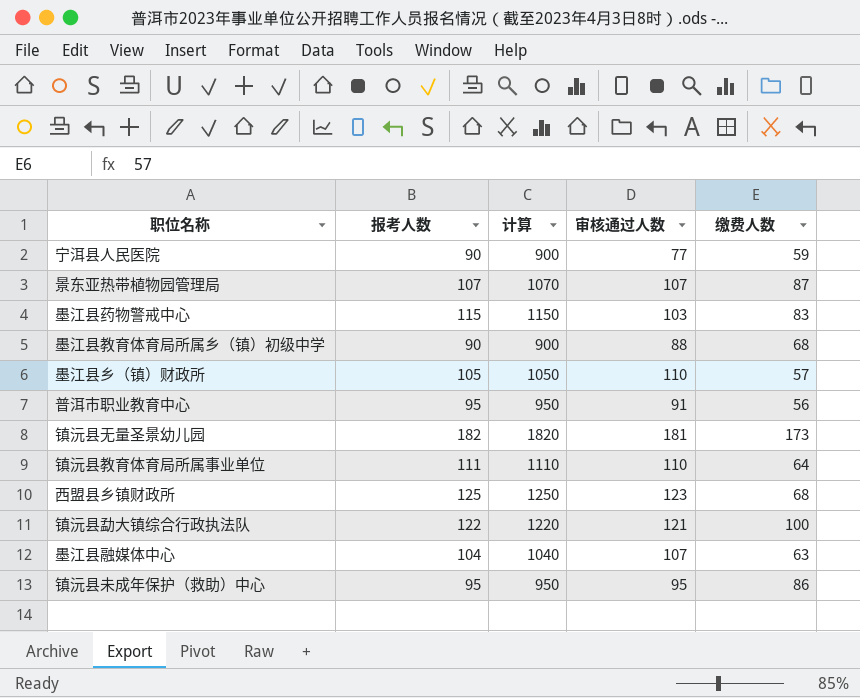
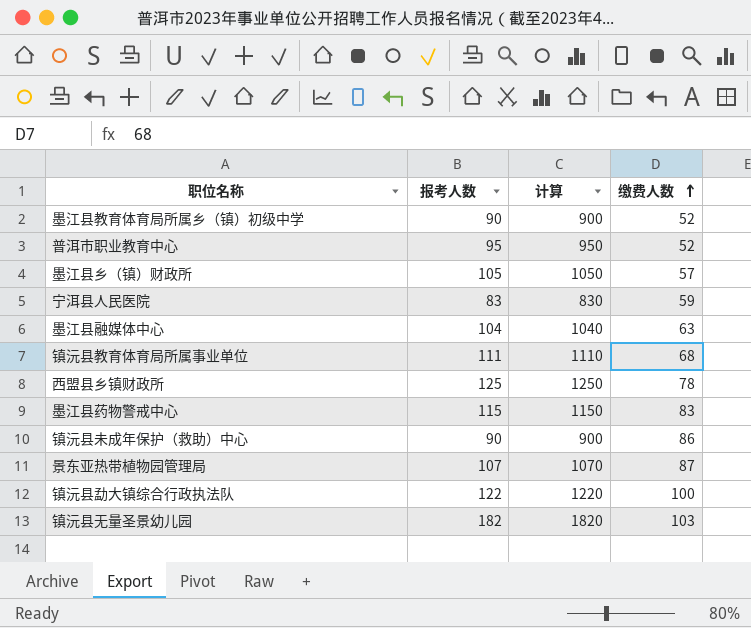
row order: none -> 缴费人数 ascending
column 审核通过人数 | position: 4 -> none
墨江县教育体育局所属乡（镇）初级中学 | 缴费人数: 68 -> 52
普洱市职业教育中心 | 缴费人数: 56 -> 52
宁洱县人民医院 | 报考人数: 90 -> 83
宁洱县人民医院 | 计算: 900 -> 830
镇沅县教育体育局所属事业单位 | 缴费人数: 64 -> 68
西盟县乡镇财政所 | 缴费人数: 68 -> 78
镇沅县未成年保护（救助）中心 | 报考人数: 95 -> 90
镇沅县未成年保护（救助）中心 | 计算: 950 -> 900
镇沅县无量圣景幼儿园 | 缴费人数: 173 -> 103

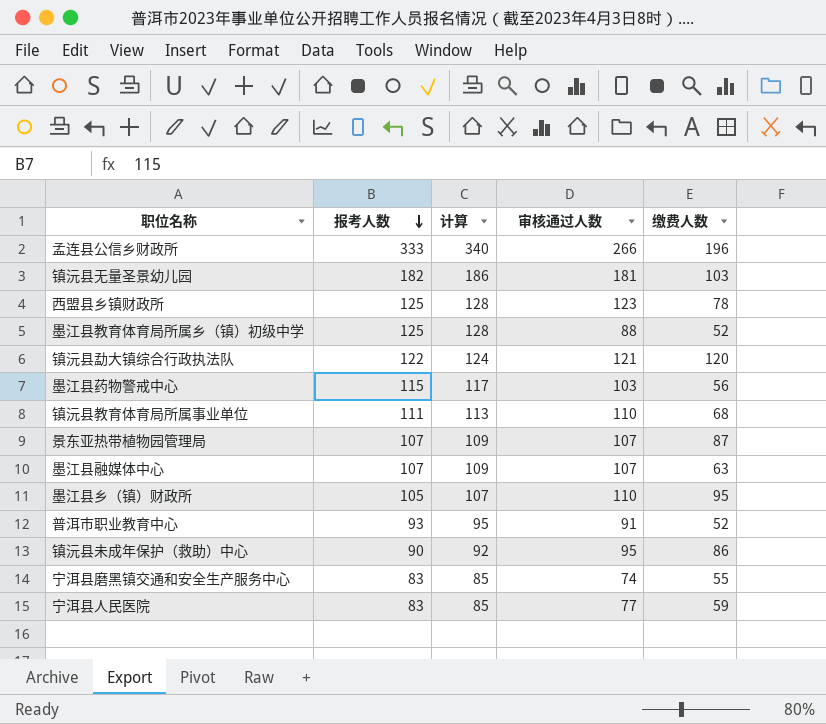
row order: 缴费人数 ascending -> 报考人数 descending
column 计算 | formula: [报考人数] * 10 -> [报考人数] * 1.02
column 审核通过人数 | position: none -> 4
row 孟连县公信乡财政所: none -> 333 | 340 | 266 | 196
墨江县教育体育局所属乡（镇）初级中学 | 报考人数: 90 -> 125
镇沅县勐大镇综合行政执法队 | 缴费人数: 100 -> 120
墨江县药物警戒中心 | 缴费人数: 83 -> 56
墨江县融媒体中心 | 报考人数: 104 -> 107
墨江县乡（镇）财政所 | 缴费人数: 57 -> 95
普洱市职业教育中心 | 报考人数: 95 -> 93
row 宁洱县磨黑镇交通和安全生产服务中心: none -> 83 | 85 | 74 | 55

